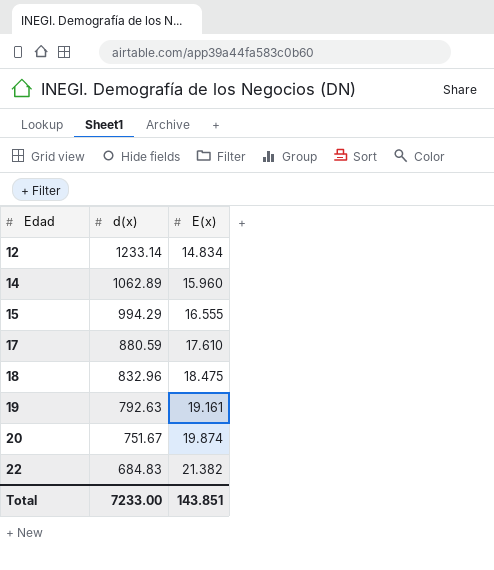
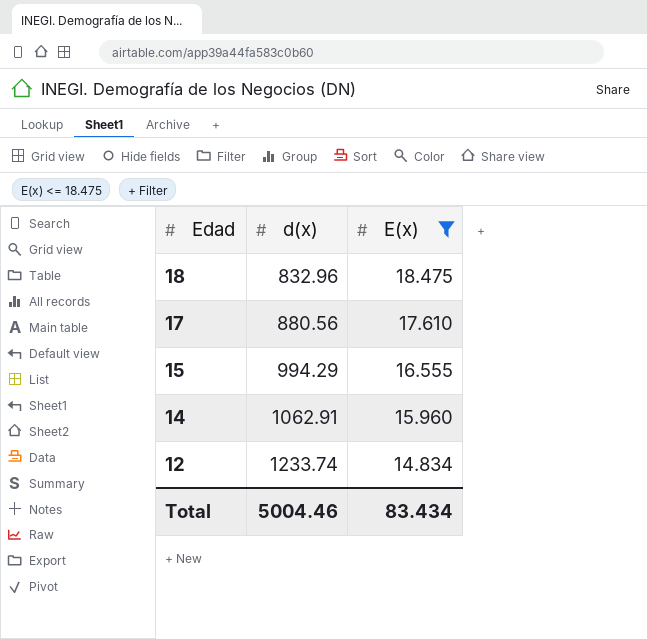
filter: none -> E(x) <= 18.475
row order: Edad ascending -> Edad descending
17 | d(x): 880.59 -> 880.56
14 | d(x): 1062.89 -> 1062.91
12 | d(x): 1233.14 -> 1233.74
Total | d(x): 7233.00 -> 5004.46
Total | E(x): 143.851 -> 83.434

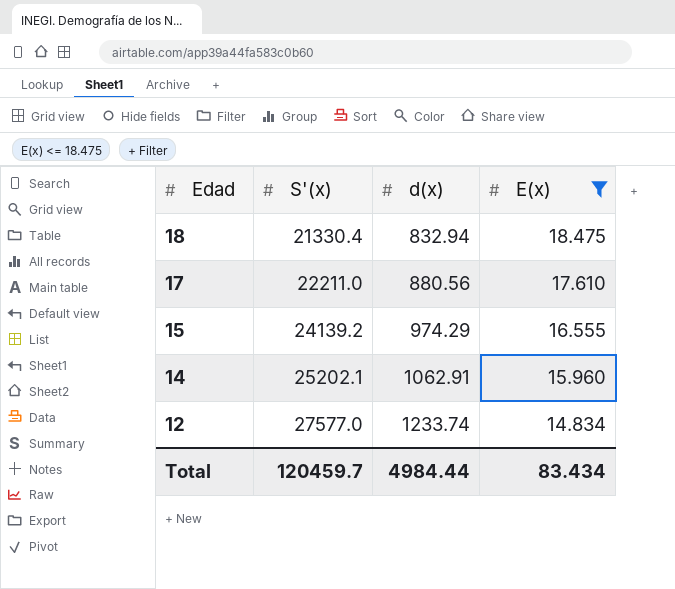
column S'(x) | position: none -> 2
18 | d(x): 832.96 -> 832.94
15 | d(x): 994.29 -> 974.29
Total | d(x): 5004.46 -> 4984.44

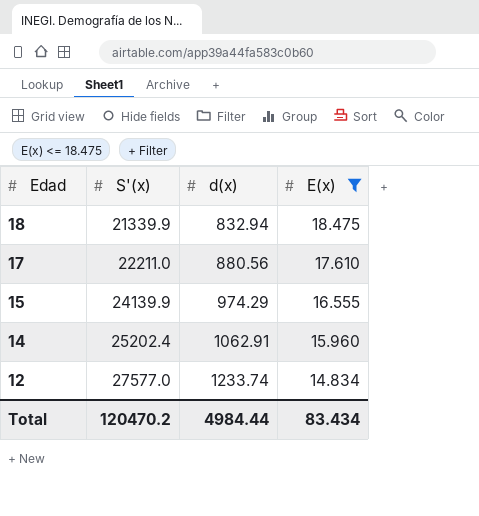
18 | S'(x): 21330.4 -> 21339.9
15 | S'(x): 24139.2 -> 24139.9
14 | S'(x): 25202.1 -> 25202.4
Total | S'(x): 120459.7 -> 120470.2

